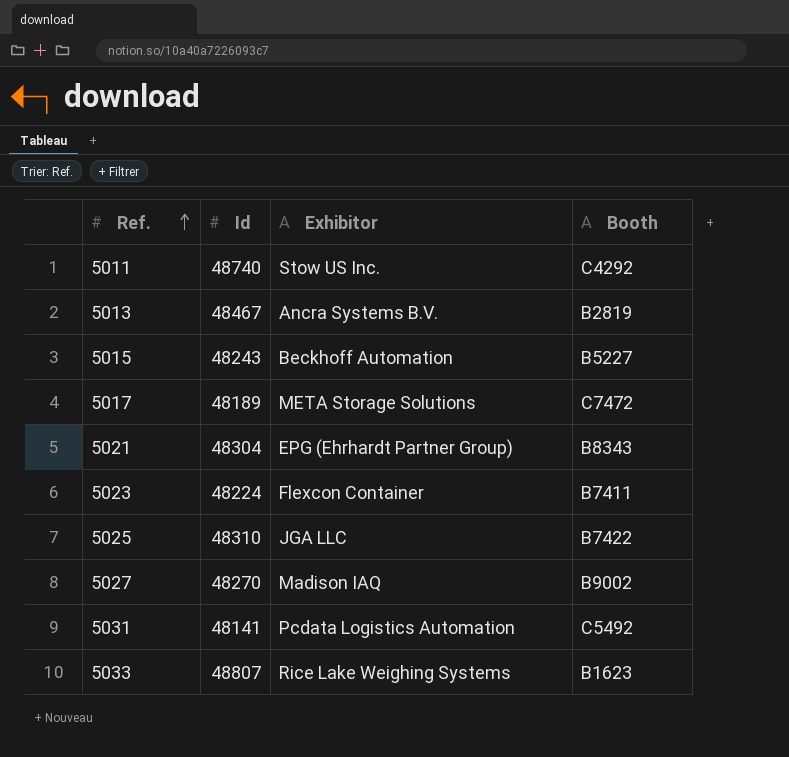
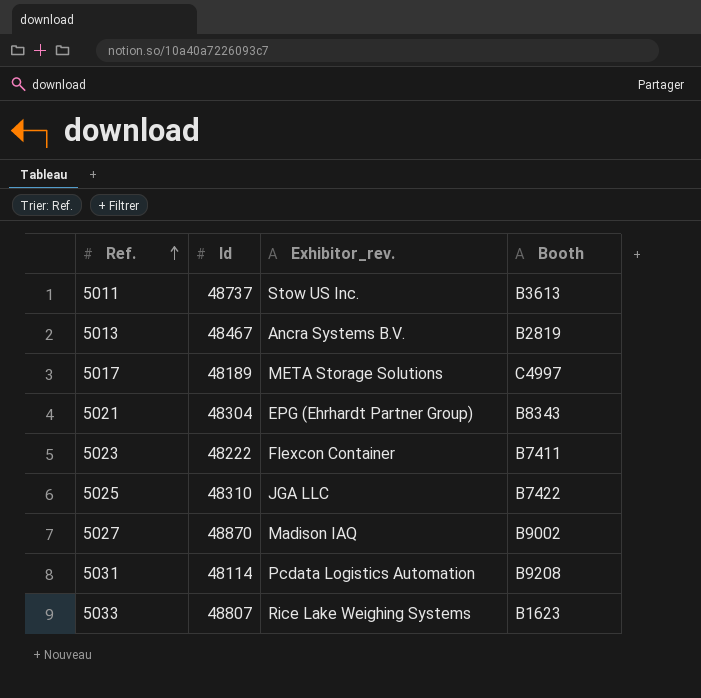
column name: Exhibitor -> Exhibitor_rev.
row 5015: 48243 | Beckhoff Automation | B5227 -> none
5011 | Id: 48740 -> 48737
5011 | Booth: C4292 -> B3613
5017 | Booth: C7472 -> C4997
5023 | Id: 48224 -> 48222
5027 | Id: 48270 -> 48870
5031 | Id: 48141 -> 48114
5031 | Booth: C5492 -> B9208

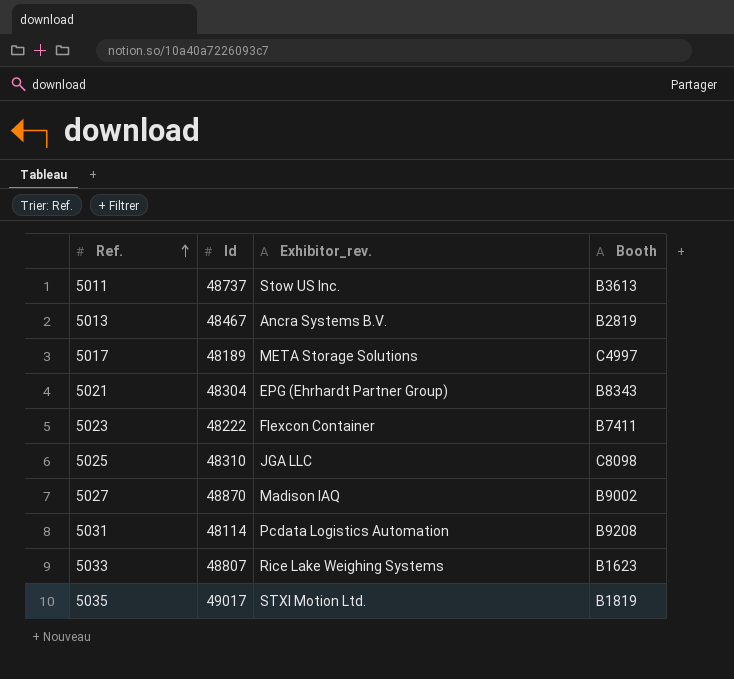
5025 | Booth: B7422 -> C8098
row 5035: none -> 49017 | STXI Motion Ltd. | B1819

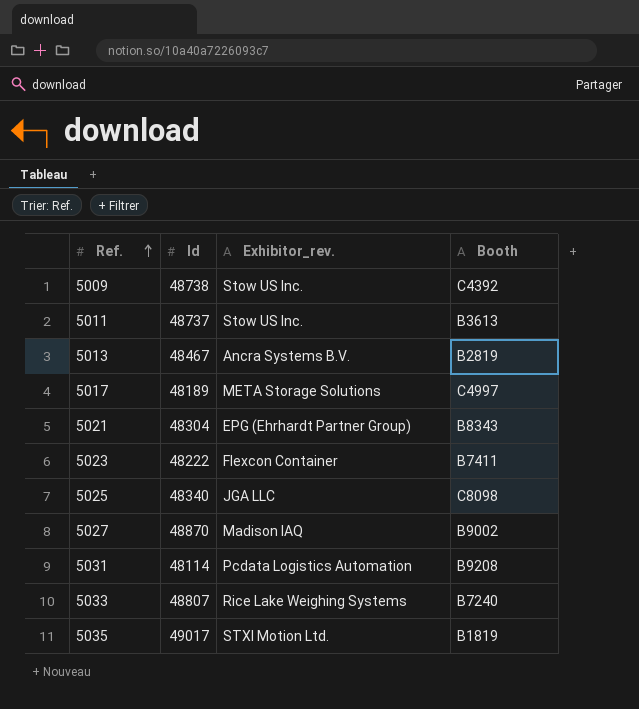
row 5009: none -> 48738 | Stow US Inc. | C4392
5025 | Id: 48310 -> 48340
5033 | Booth: B1623 -> B7240

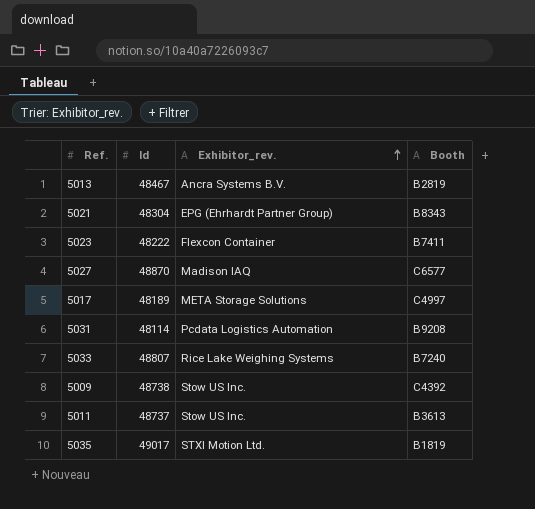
row order: Ref. ascending -> Exhibitor_rev. ascending
row 5025: 48340 | JGA LLC | C8098 -> none
5027 | Booth: B9002 -> C6577

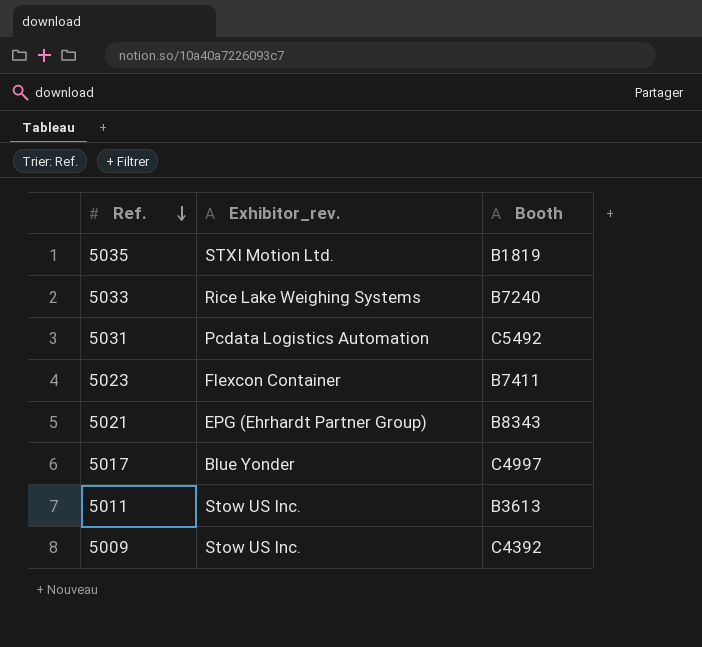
row order: Exhibitor_rev. ascending -> Ref. descending
column Id | position: 2 -> none
row 5013: 48467 | Ancra Systems B.V. | B2819 -> none
row 5027: 48870 | Madison IAQ | C6577 -> none
5031 | Booth: B9208 -> C5492
5017 | Exhibitor_rev.: META Storage Solutions -> Blue Yonder

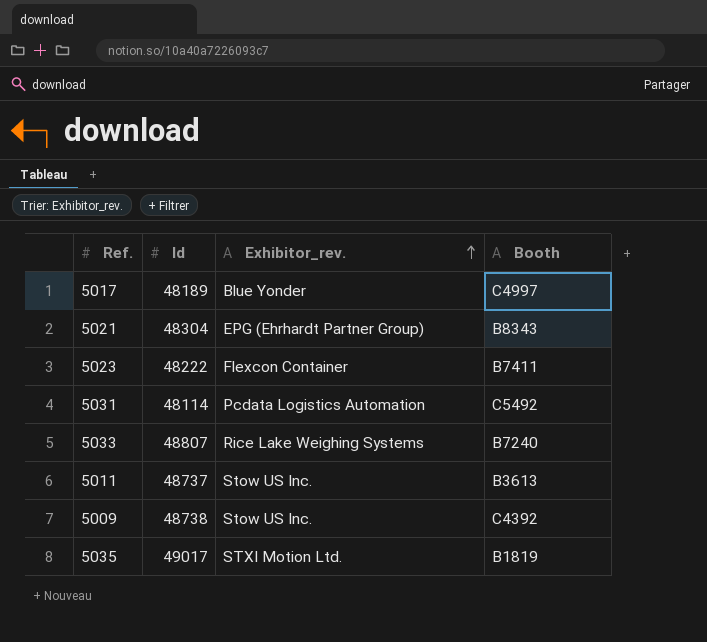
row order: Ref. descending -> Exhibitor_rev. ascending
column Id | position: none -> 2

